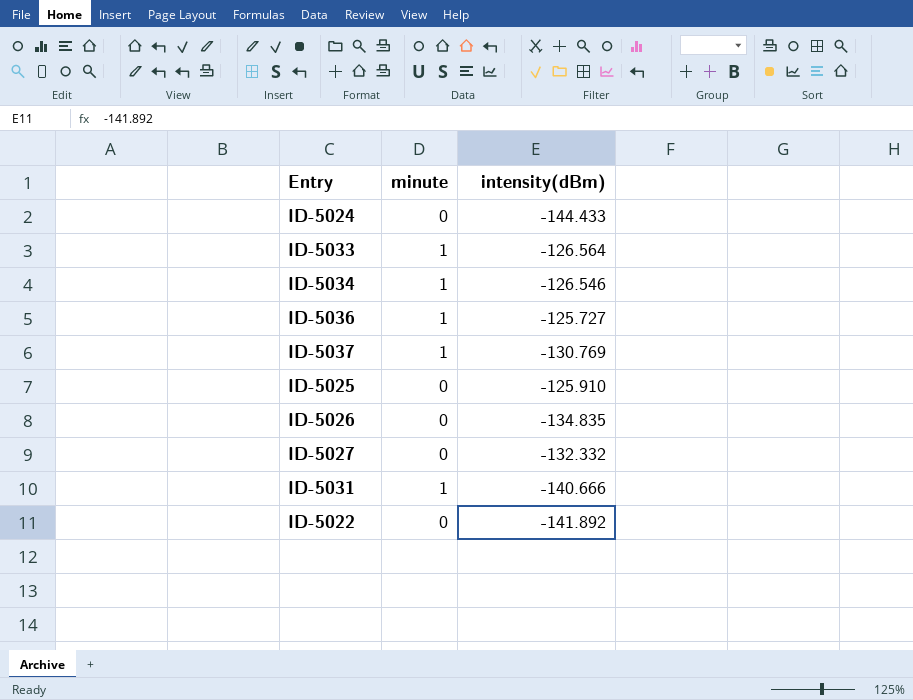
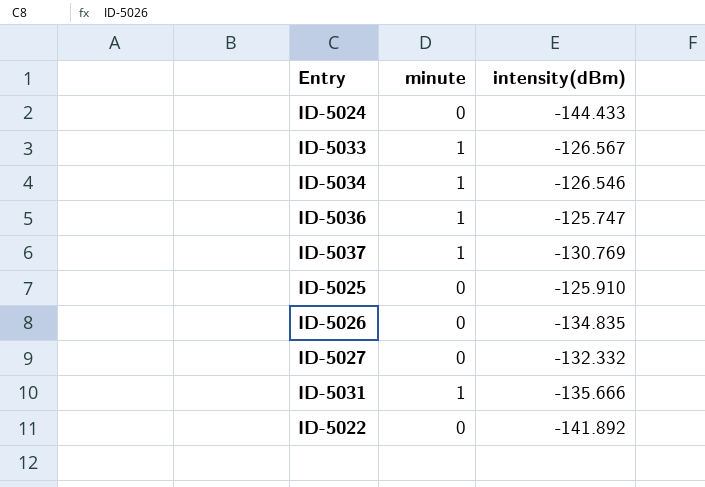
ID-5033 | intensity(dBm): -126.564 -> -126.567
ID-5036 | intensity(dBm): -125.727 -> -125.747
ID-5031 | intensity(dBm): -140.666 -> -135.666

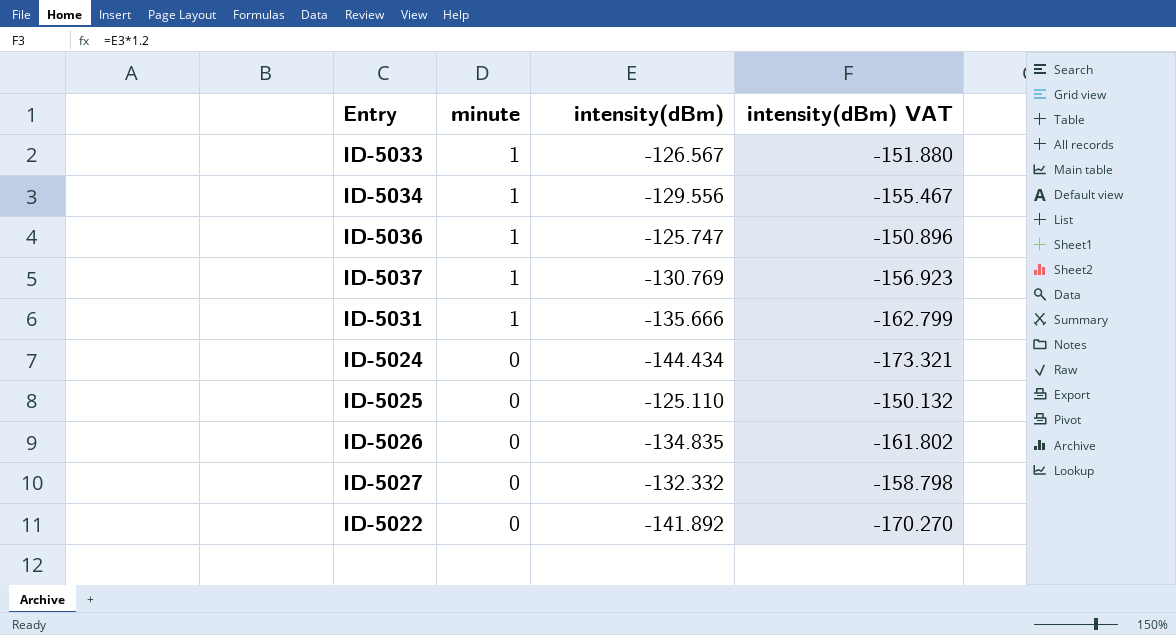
row order: none -> minute descending
column intensity(dBm) VAT | formula: none -> [intensity(dBm)] * 1.2
ID-5034 | intensity(dBm): -126.546 -> -129.556
ID-5024 | intensity(dBm): -144.433 -> -144.434
ID-5025 | intensity(dBm): -125.910 -> -125.110

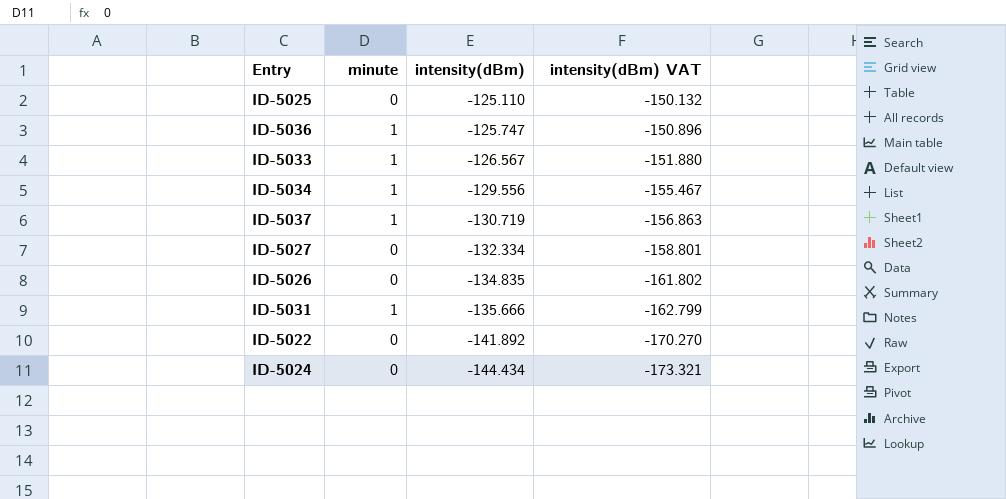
row order: minute descending -> intensity(dBm) descending
ID-5037 | intensity(dBm): -130.769 -> -130.719
ID-5037 | intensity(dBm) VAT: -156.923 -> -156.863
ID-5027 | intensity(dBm): -132.332 -> -132.334
ID-5027 | intensity(dBm) VAT: -158.798 -> -158.801

